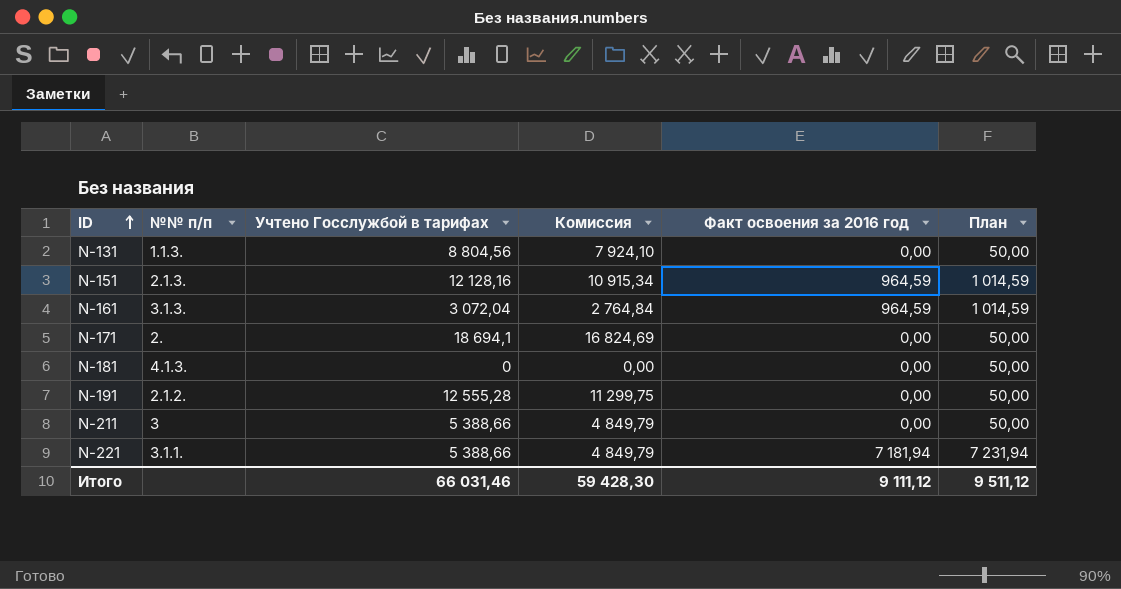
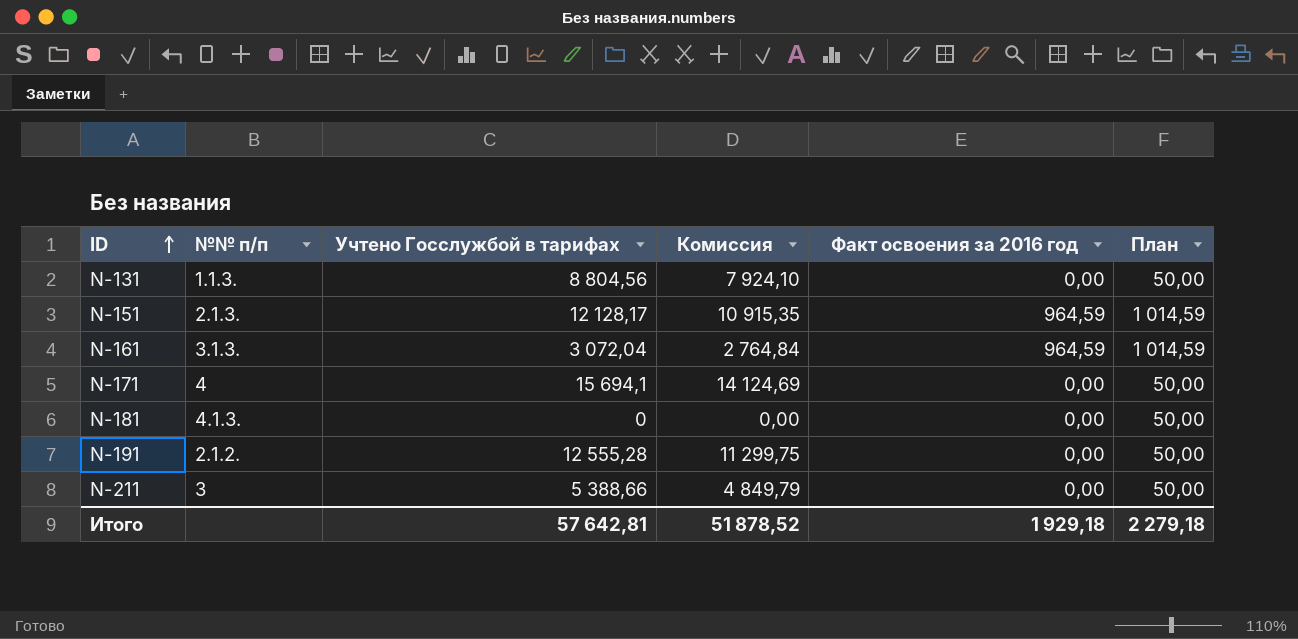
row N-221: 3.1.1. | 5 388,66 | 4 849,79 | 7 181,94 | 7 231,94 -> none
N-151 | Учтено Госслужбой в тарифах: 12 128,16 -> 12 128,17
N-151 | Комиссия: 10 915,34 -> 10 915,35
N-171 | №№ п/п: 2. -> 4
N-171 | Учтено Госслужбой в тарифах: 18 694,1 -> 15 694,1
N-171 | Комиссия: 16 824,69 -> 14 124,69
Итого | Учтено Госслужбой в тарифах: 66 031,46 -> 57 642,81
Итого | Комиссия: 59 428,30 -> 51 878,52
Итого | Факт освоения за 2016 год: 9 111,12 -> 1 929,18
Итого | План: 9 511,12 -> 2 279,18

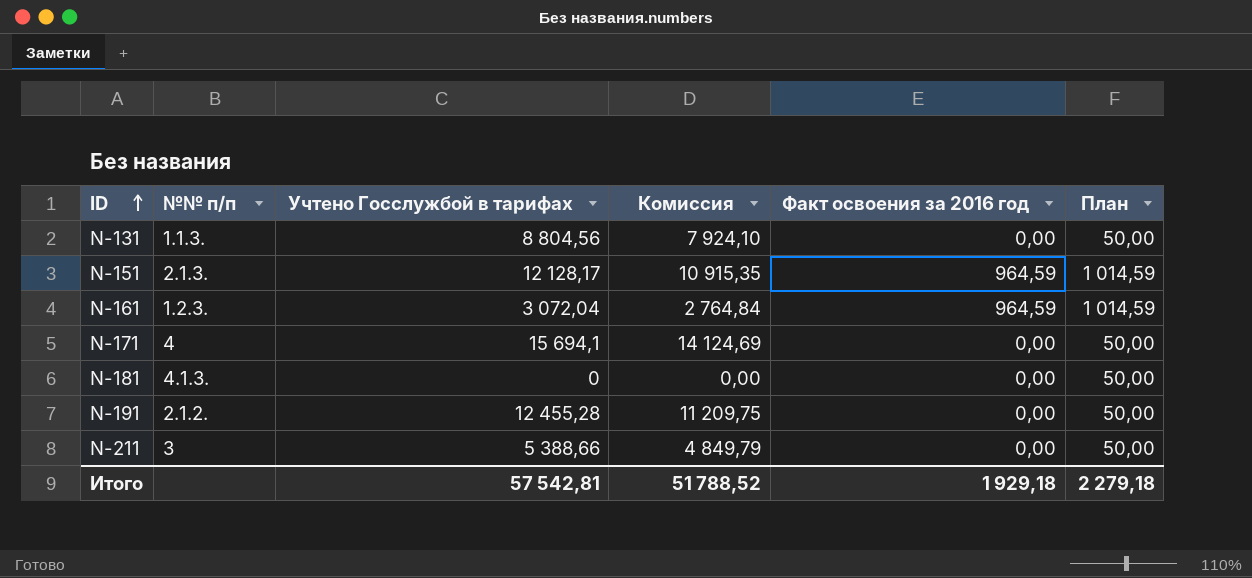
N-161 | №№ п/п: 3.1.3. -> 1.2.3.
N-191 | Учтено Госслужбой в тарифах: 12 555,28 -> 12 455,28
N-191 | Комиссия: 11 299,75 -> 11 209,75
Итого | Учтено Госслужбой в тарифах: 57 642,81 -> 57 542,81
Итого | Комиссия: 51 878,52 -> 51 788,52

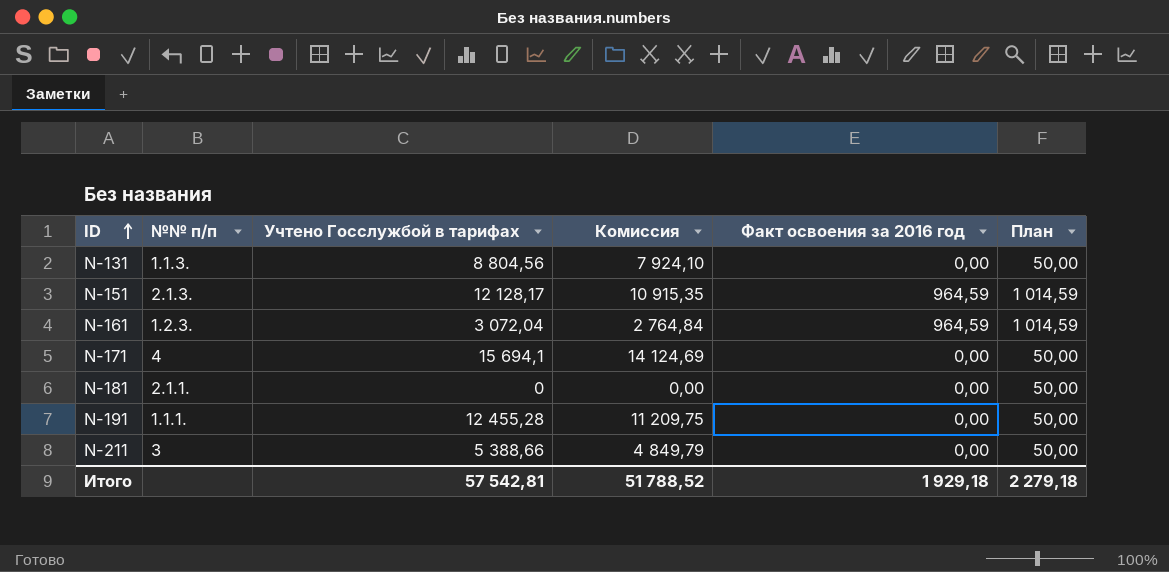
N-181 | №№ п/п: 4.1.3. -> 2.1.1.
N-191 | №№ п/п: 2.1.2. -> 1.1.1.

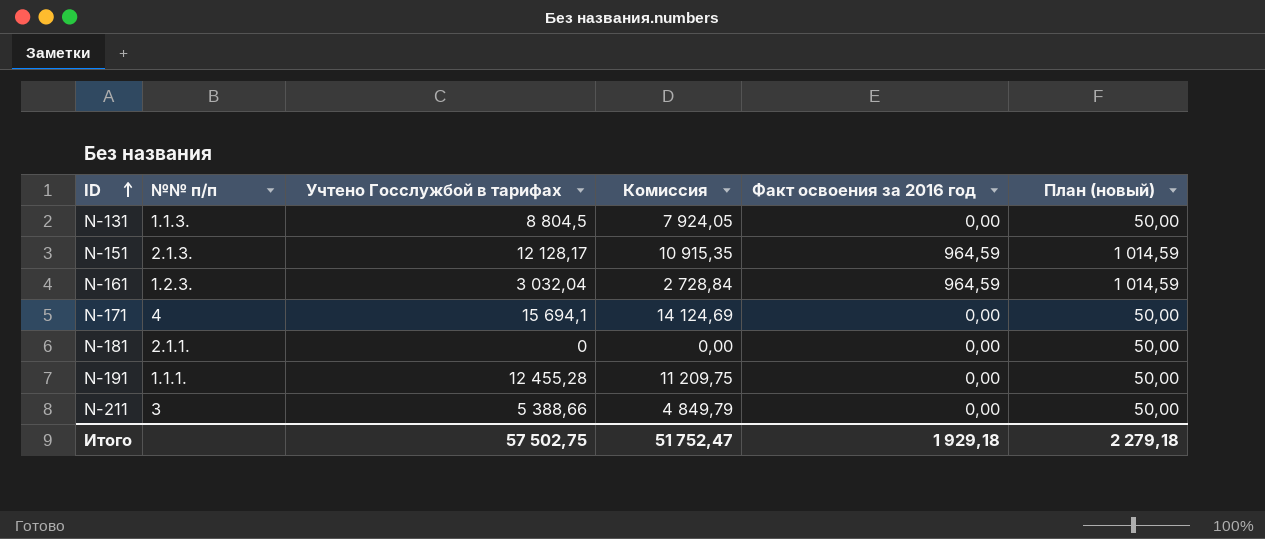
column name: План -> План (новый)
N-131 | Учтено Госслужбой в тарифах: 8 804,56 -> 8 804,5
N-131 | Комиссия: 7 924,10 -> 7 924,05
N-161 | Учтено Госслужбой в тарифах: 3 072,04 -> 3 032,04
N-161 | Комиссия: 2 764,84 -> 2 728,84
Итого | Учтено Госслужбой в тарифах: 57 542,81 -> 57 502,75
Итого | Комиссия: 51 788,52 -> 51 752,47

